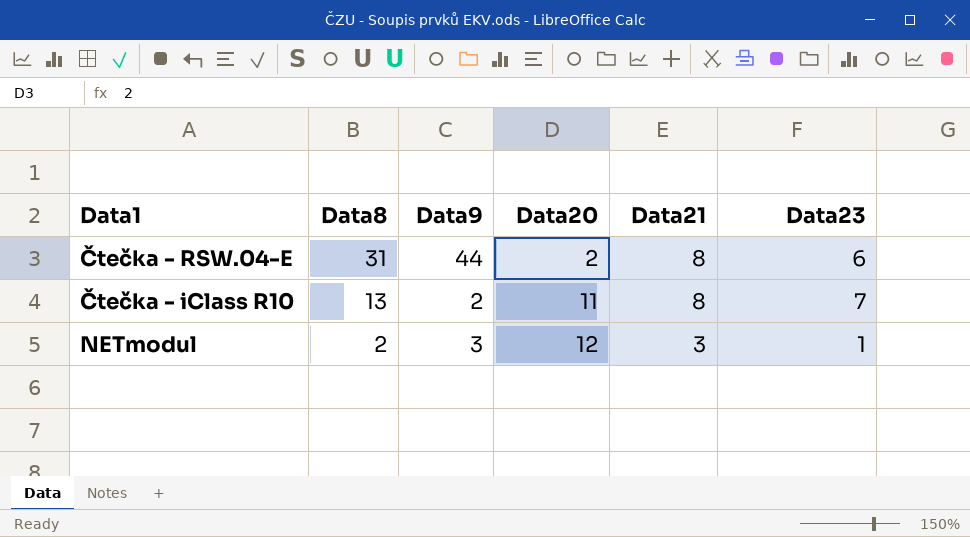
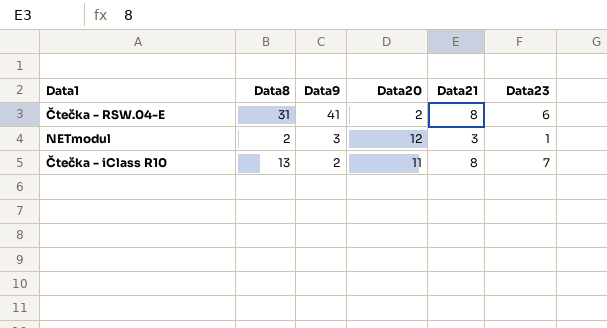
row order: Data8 descending -> Data9 descending
Čtečka - RSW.04-E | Data9: 44 -> 41

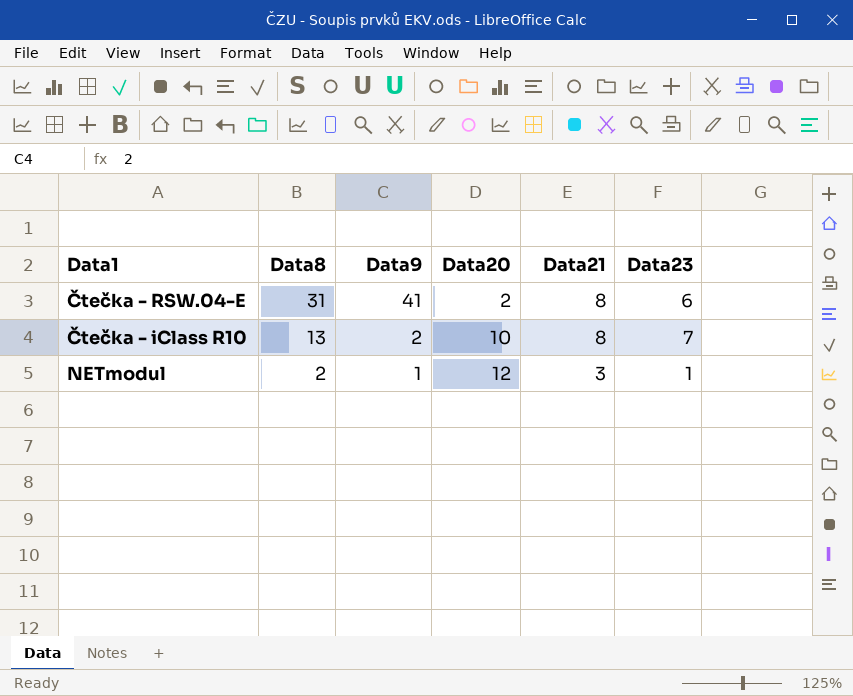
row order: Data9 descending -> Data8 descending
Čtečka - iClass R10 | Data20: 11 -> 10
NETmodul | Data9: 3 -> 1

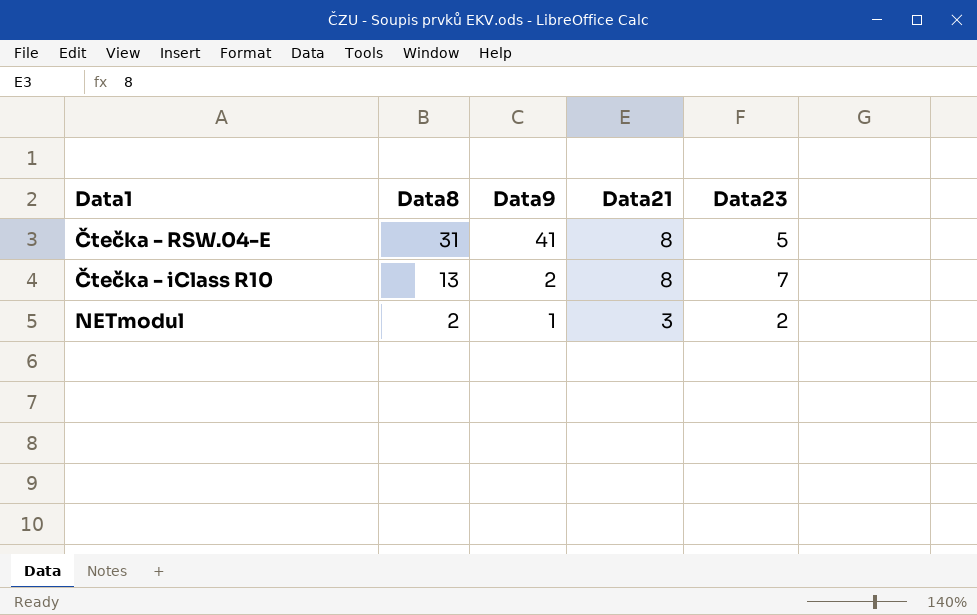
column Data20 | position: 4 -> none
Čtečka - RSW.04-E | Data23: 6 -> 5
NETmodul | Data23: 1 -> 2

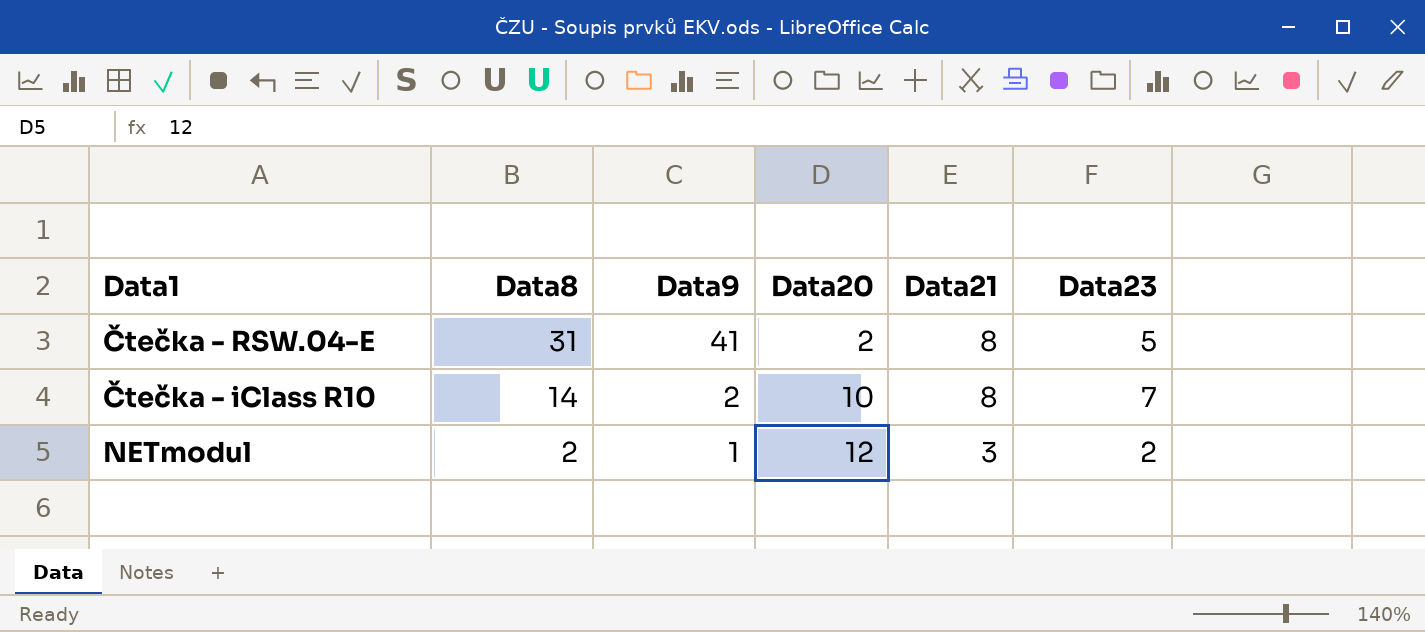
column Data20 | position: none -> 4
Čtečka - iClass R10 | Data8: 13 -> 14

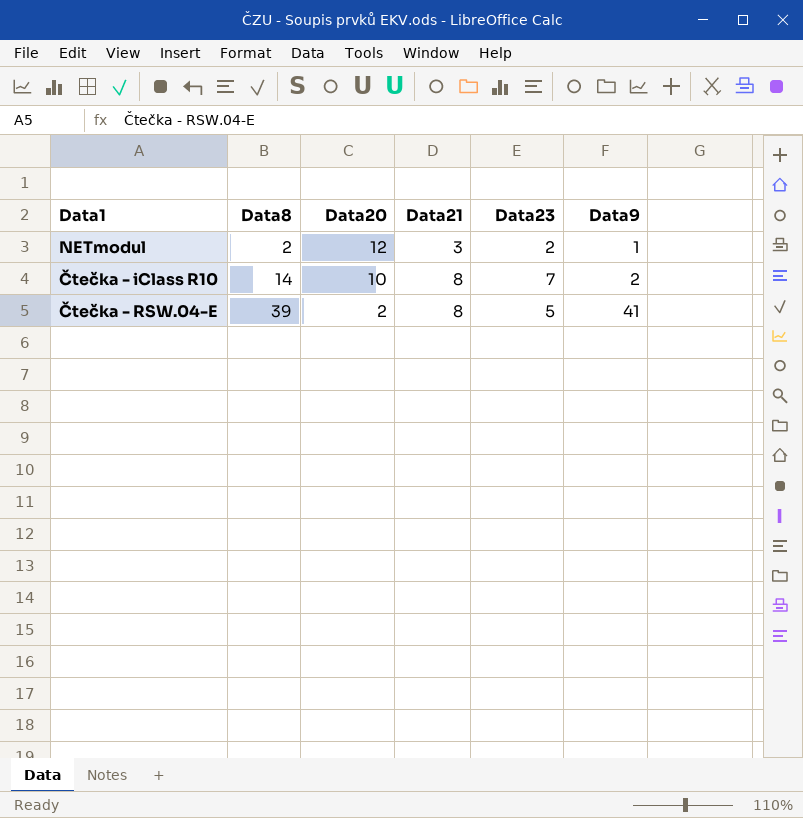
row order: Data8 descending -> Data8 ascending
column Data9 | position: 3 -> 6
Čtečka - RSW.04-E | Data8: 31 -> 39

